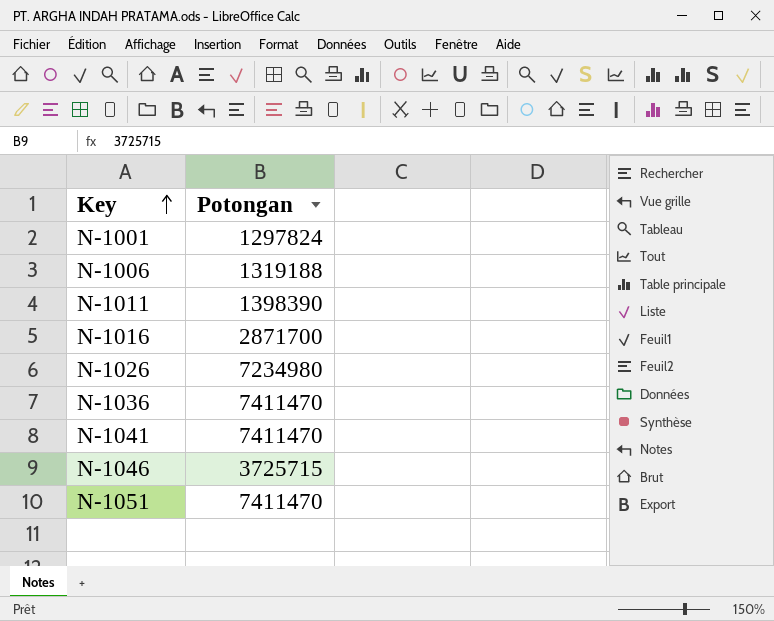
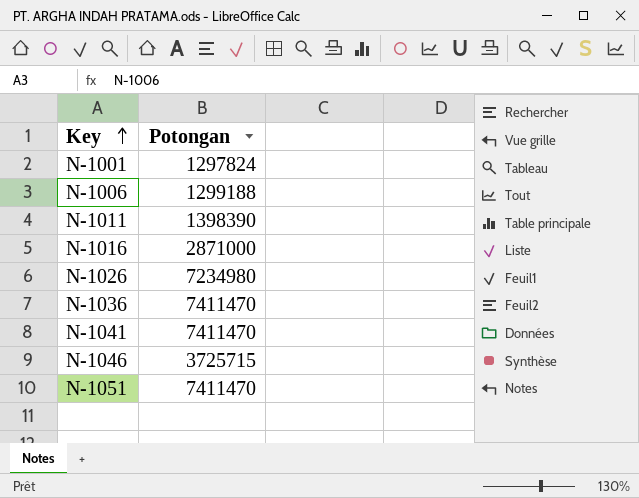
N-1006 | Potongan: 1319188 -> 1299188
N-1016 | Potongan: 2871700 -> 2871000

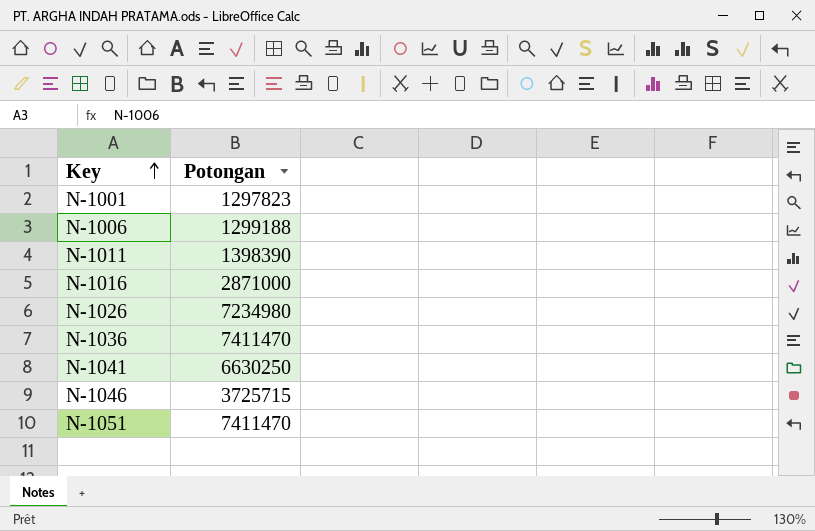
N-1001 | Potongan: 1297824 -> 1297823
N-1041 | Potongan: 7411470 -> 6630250

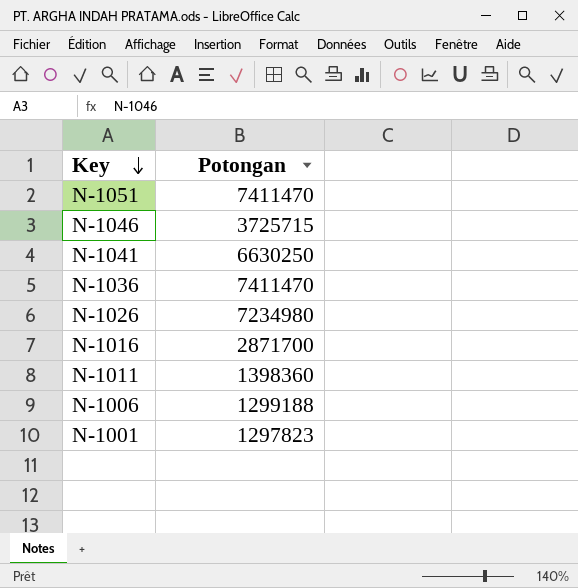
row order: Key ascending -> Key descending
N-1016 | Potongan: 2871000 -> 2871700
N-1011 | Potongan: 1398390 -> 1398360

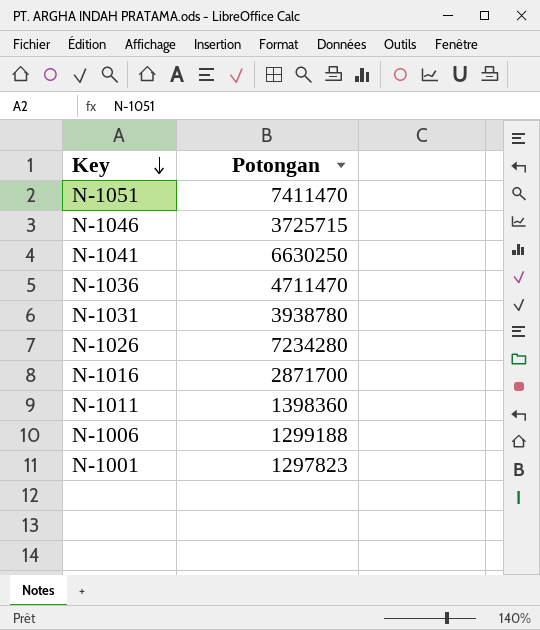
N-1036 | Potongan: 7411470 -> 4711470
row N-1031: none -> 3938780
N-1026 | Potongan: 7234980 -> 7234280

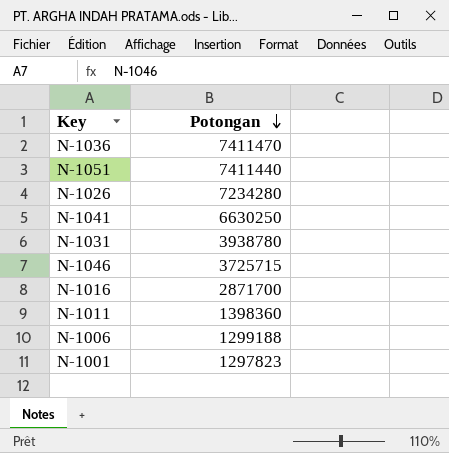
row order: Key descending -> Potongan descending
N-1036 | Potongan: 4711470 -> 7411470
N-1051 | Potongan: 7411470 -> 7411440

